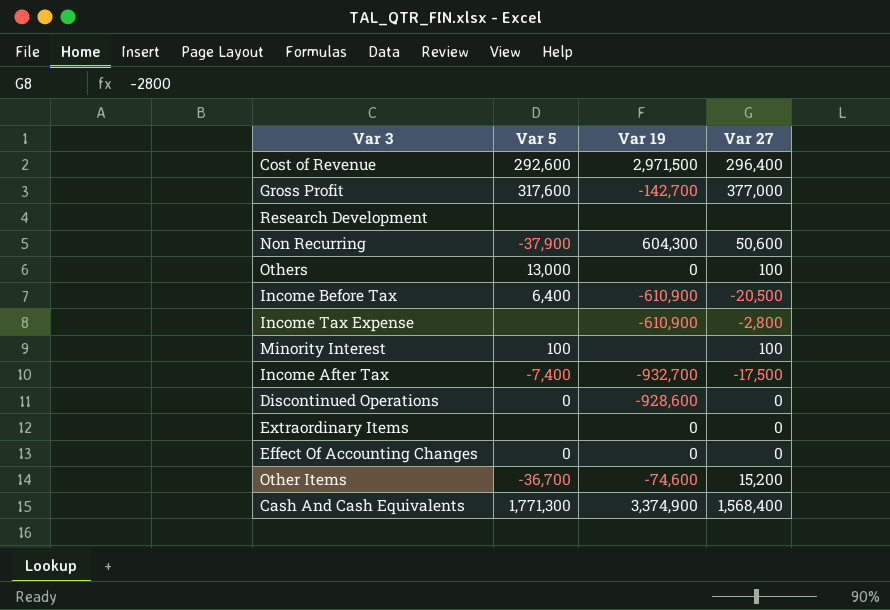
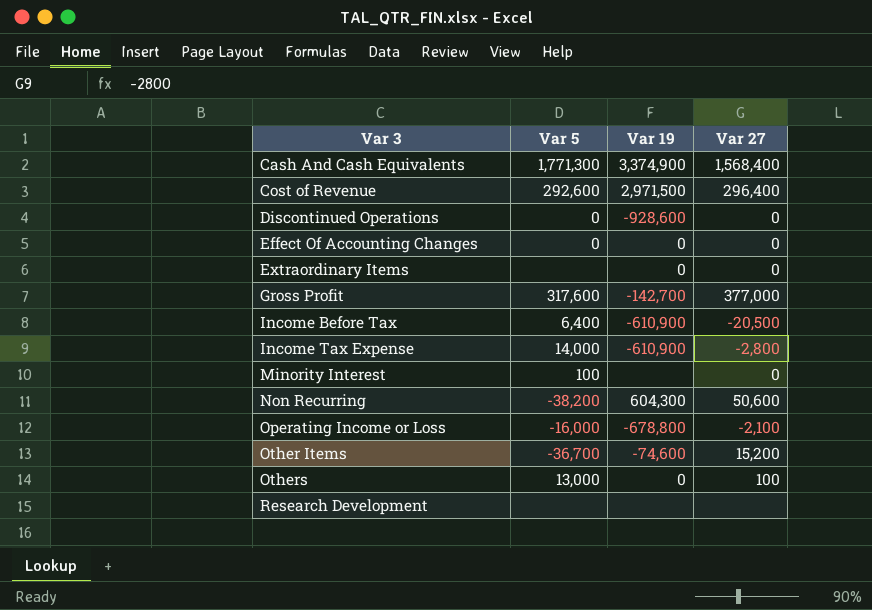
row order: none -> Var 3 ascending
row Income After Tax: -7,400 | -932,700 | -17,500 -> none
Income Tax Expense | Var 5: none -> 14,000
Minority Interest | Var 27: 100 -> 0
Non Recurring | Var 5: -37,900 -> -38,200
row Operating Income or Loss: none -> -16,000 | -678,800 | -2,100

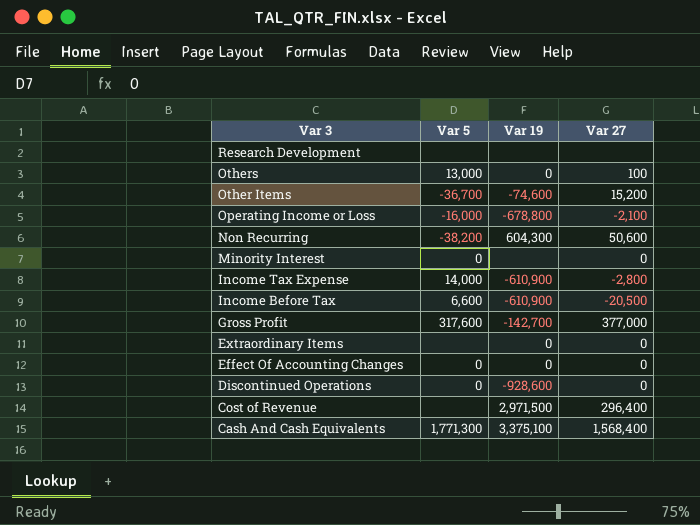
row order: Var 3 ascending -> Var 3 descending
Minority Interest | Var 5: 100 -> 0
Income Before Tax | Var 5: 6,400 -> 6,600
Cost of Revenue | Var 5: 292,600 -> none
Cash And Cash Equivalents | Var 19: 3,374,900 -> 3,375,100

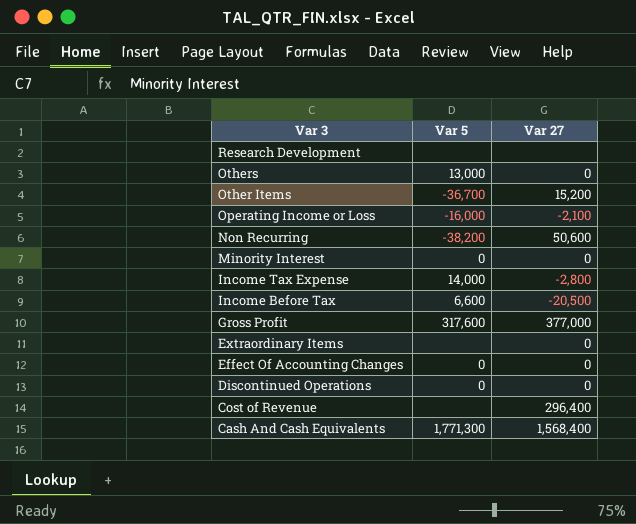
column Var 19 | position: 3 -> none
Others | Var 27: 100 -> 0

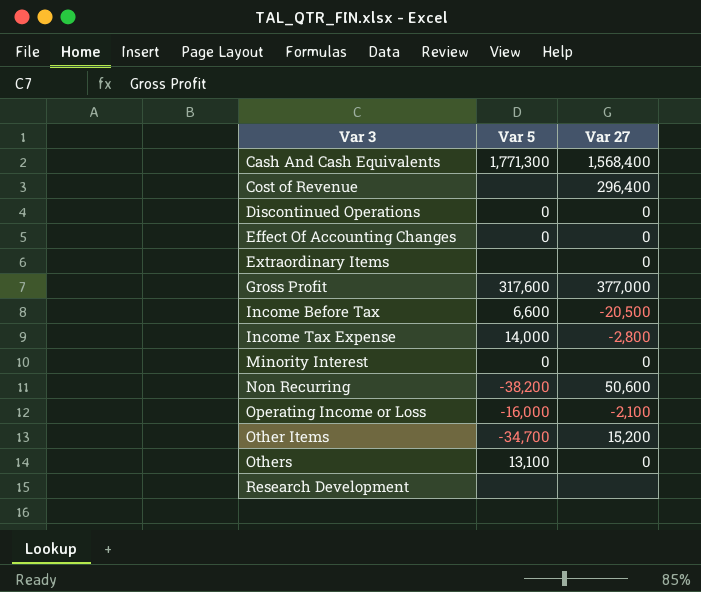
row order: Var 3 descending -> Var 3 ascending
Other Items | Var 5: -36,700 -> -34,700
Others | Var 5: 13,000 -> 13,100

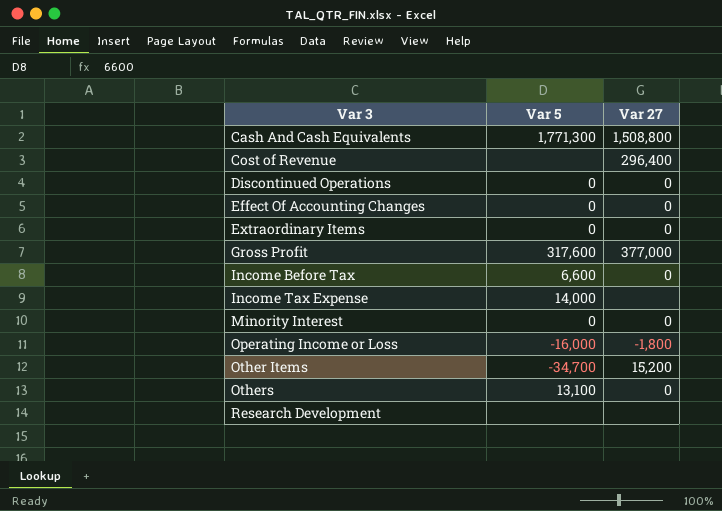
row Non Recurring: -38,200 | 50,600 -> none
Cash And Cash Equivalents | Var 27: 1,568,400 -> 1,508,800
Extraordinary Items | Var 5: none -> 0
Income Before Tax | Var 27: -20,500 -> 0
Income Tax Expense | Var 27: -2,800 -> none
Operating Income or Loss | Var 27: -2,100 -> -1,800

